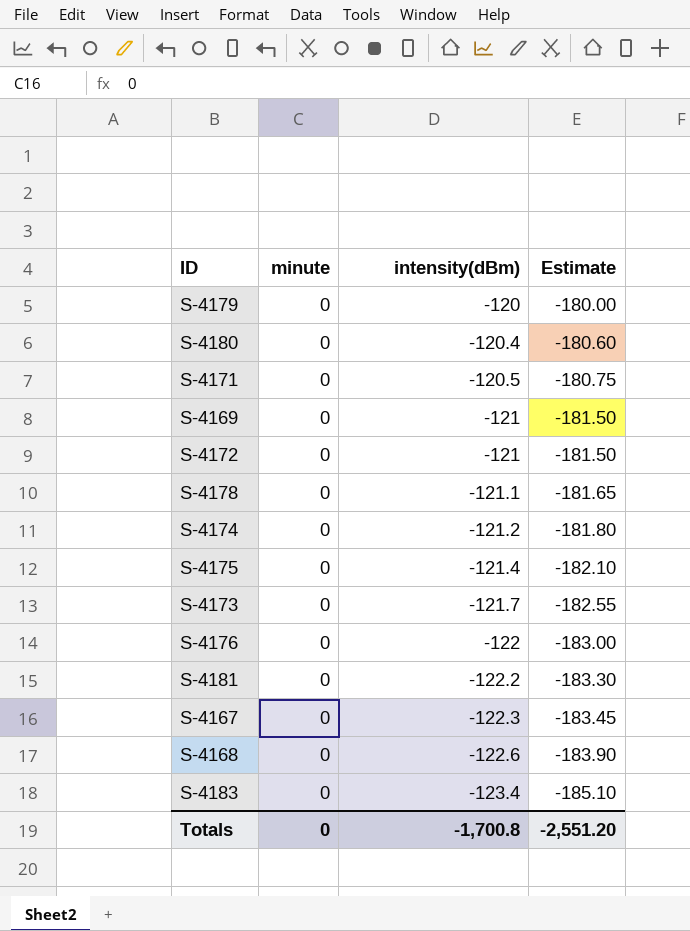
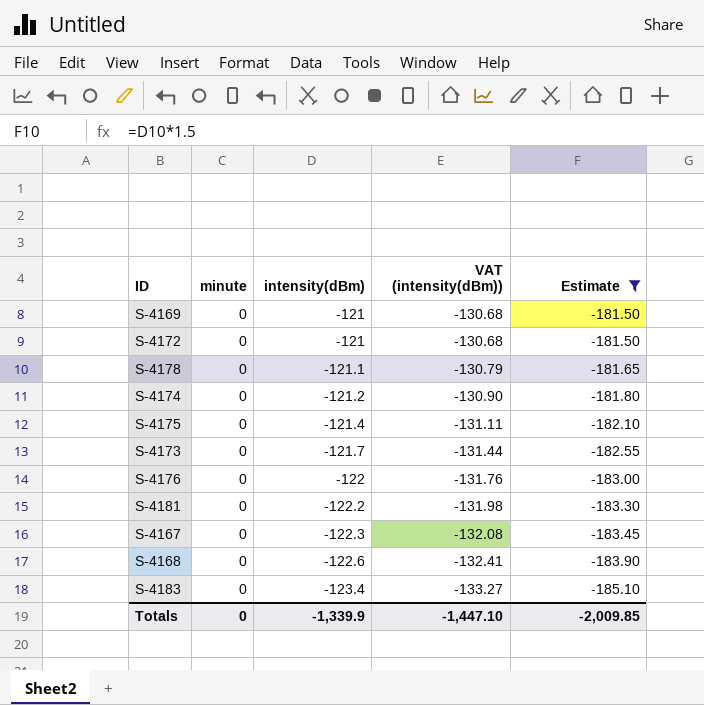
filter: none -> Estimate <= -181.50
column VAT (intensity(dBm)) | formula: none -> [intensity(dBm)] * 1.08
Totals | intensity(dBm): -1,700.8 -> -1,339.9
Totals | Estimate: -2,551.20 -> -2,009.85

